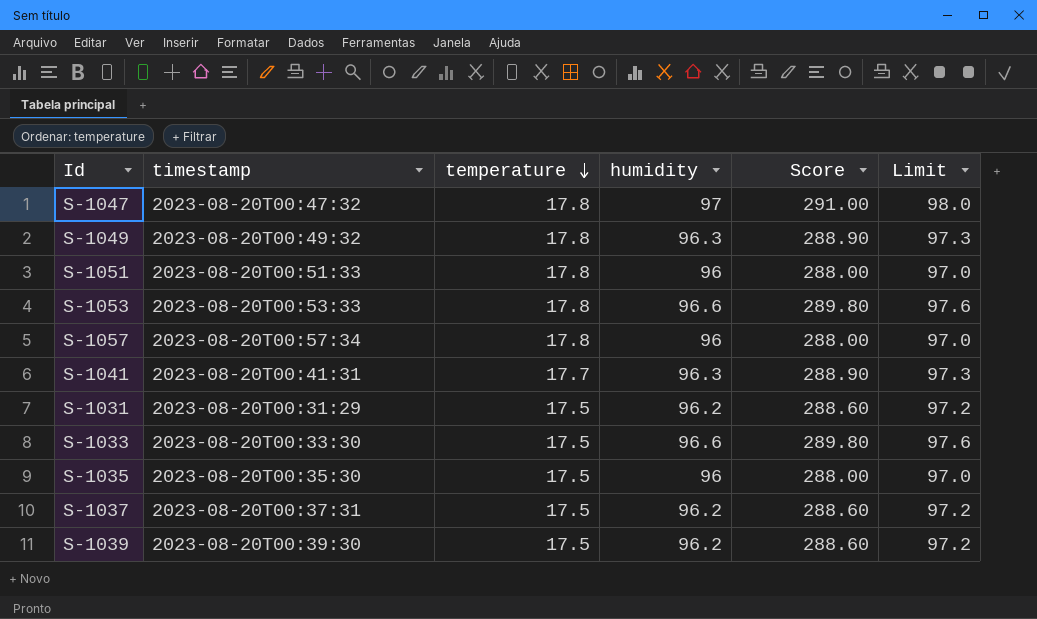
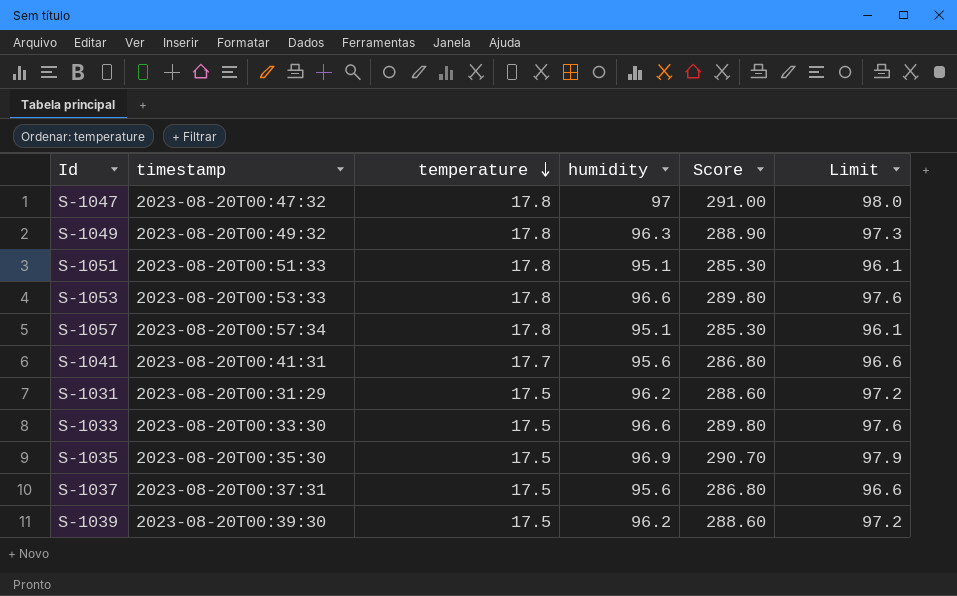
S-1051 | humidity: 96 -> 95.1
S-1051 | Score: 288.00 -> 285.30
S-1051 | Limit: 97.0 -> 96.1
S-1057 | humidity: 96 -> 95.1
S-1057 | Score: 288.00 -> 285.30
S-1057 | Limit: 97.0 -> 96.1
S-1041 | humidity: 96.3 -> 95.6
S-1041 | Score: 288.90 -> 286.80
S-1041 | Limit: 97.3 -> 96.6
S-1035 | humidity: 96 -> 96.9
S-1035 | Score: 288.00 -> 290.70
S-1035 | Limit: 97.0 -> 97.9
S-1037 | humidity: 96.2 -> 95.6
S-1037 | Score: 288.60 -> 286.80
S-1037 | Limit: 97.2 -> 96.6

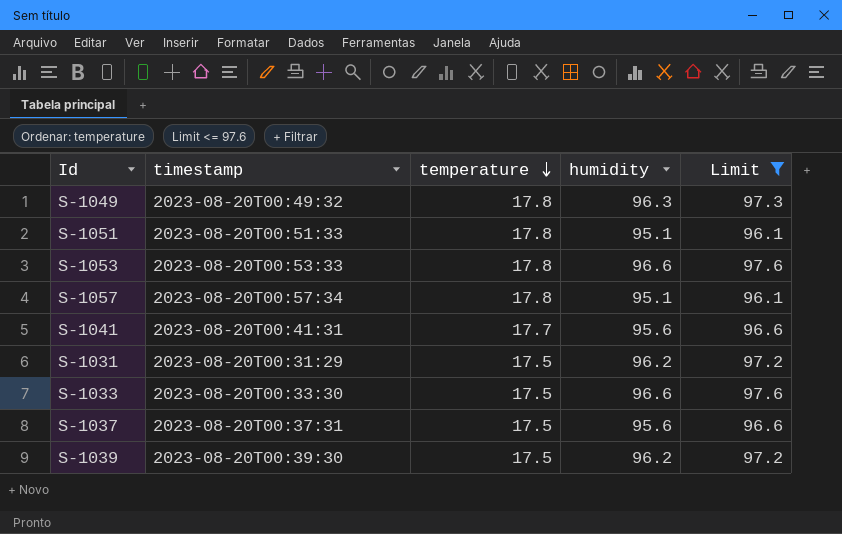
filter: none -> Limit <= 97.6
column Score | formula: [humidity] * 3 -> none

